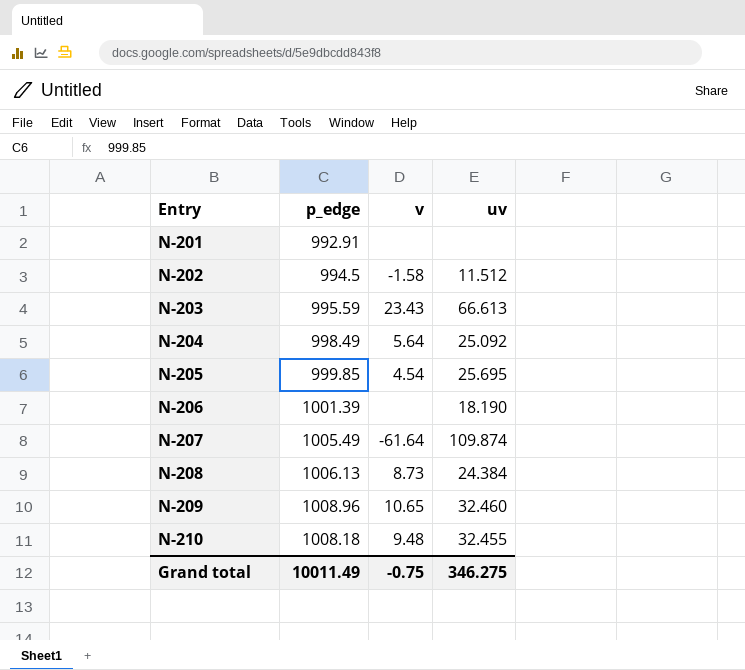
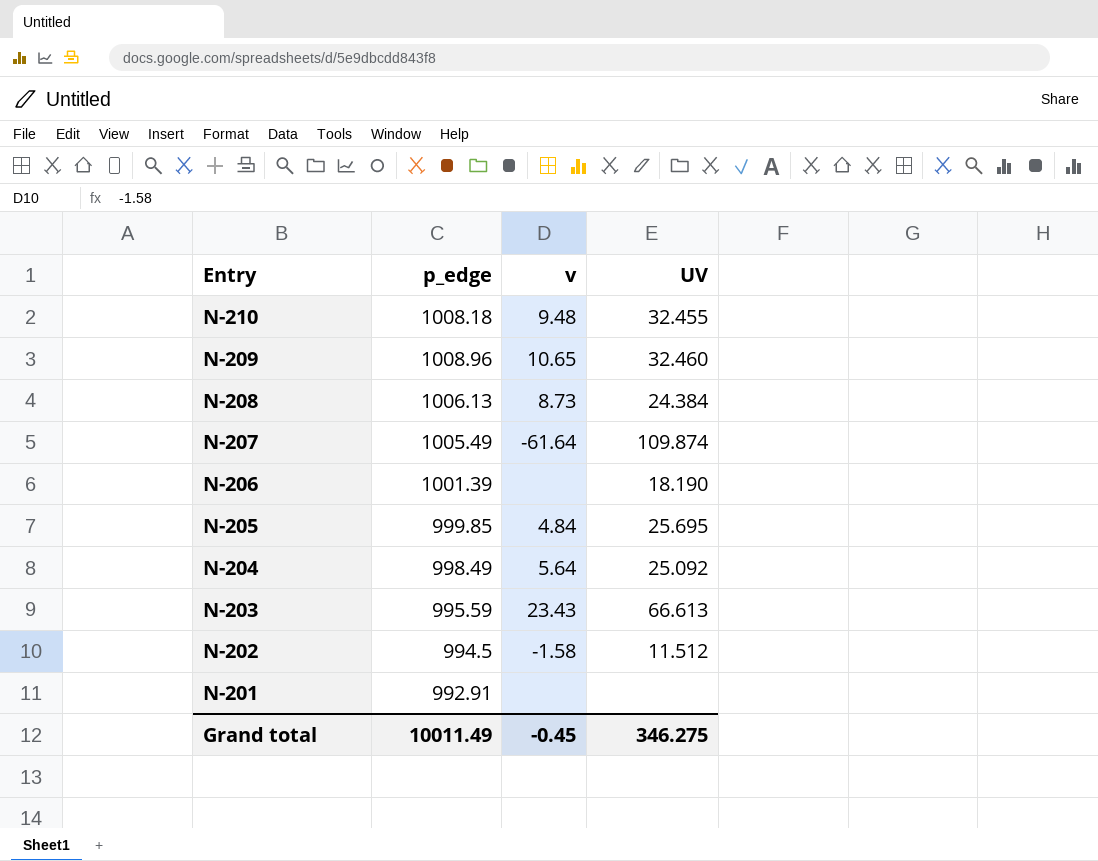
row order: Entry ascending -> Entry descending
column name: uv -> UV
N-205 | v: 4.54 -> 4.84
Grand total | v: -0.75 -> -0.45

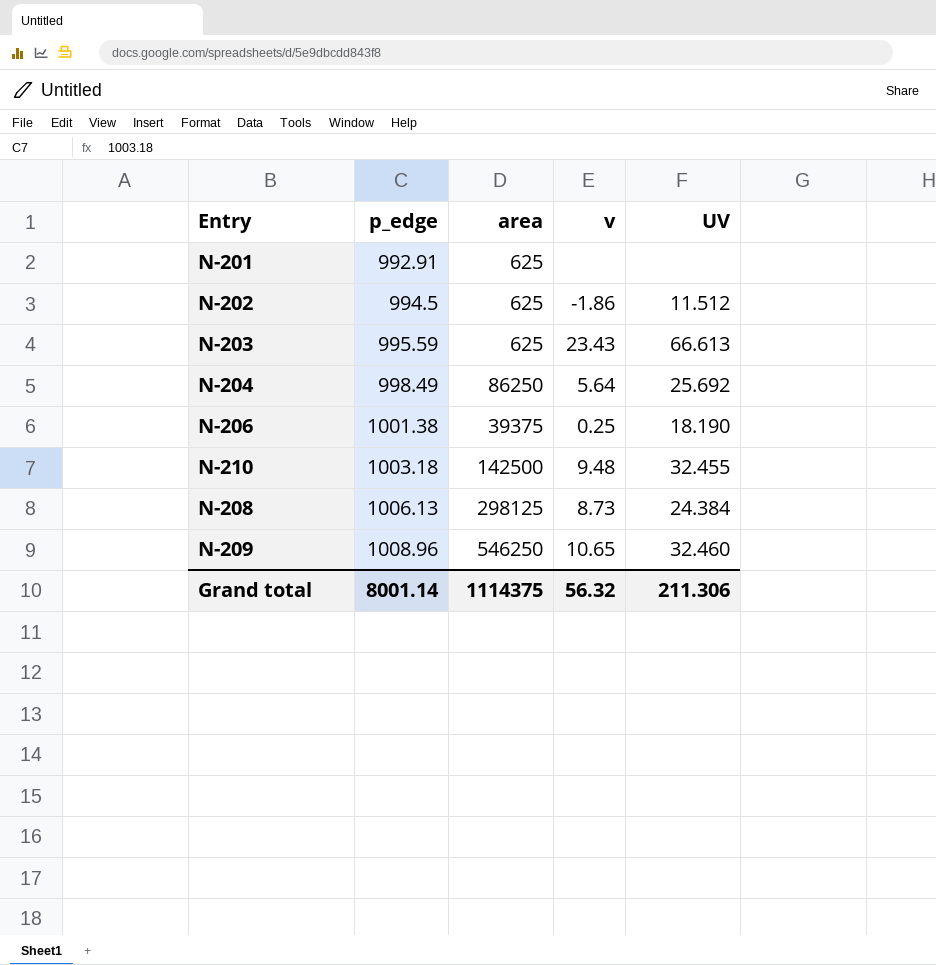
row order: Entry descending -> p_edge ascending
column area | position: none -> 3
row N-207: 1005.49 | -61.64 | 109.874 -> none
row N-205: 999.85 | 4.84 | 25.695 -> none
N-202 | v: -1.58 -> -1.86
N-204 | UV: 25.092 -> 25.692
N-206 | p_edge: 1001.39 -> 1001.38
N-206 | v: none -> 0.25
N-210 | p_edge: 1008.18 -> 1003.18
Grand total | p_edge: 10011.49 -> 8001.14
Grand total | v: -0.45 -> 56.32
Grand total | UV: 346.275 -> 211.306

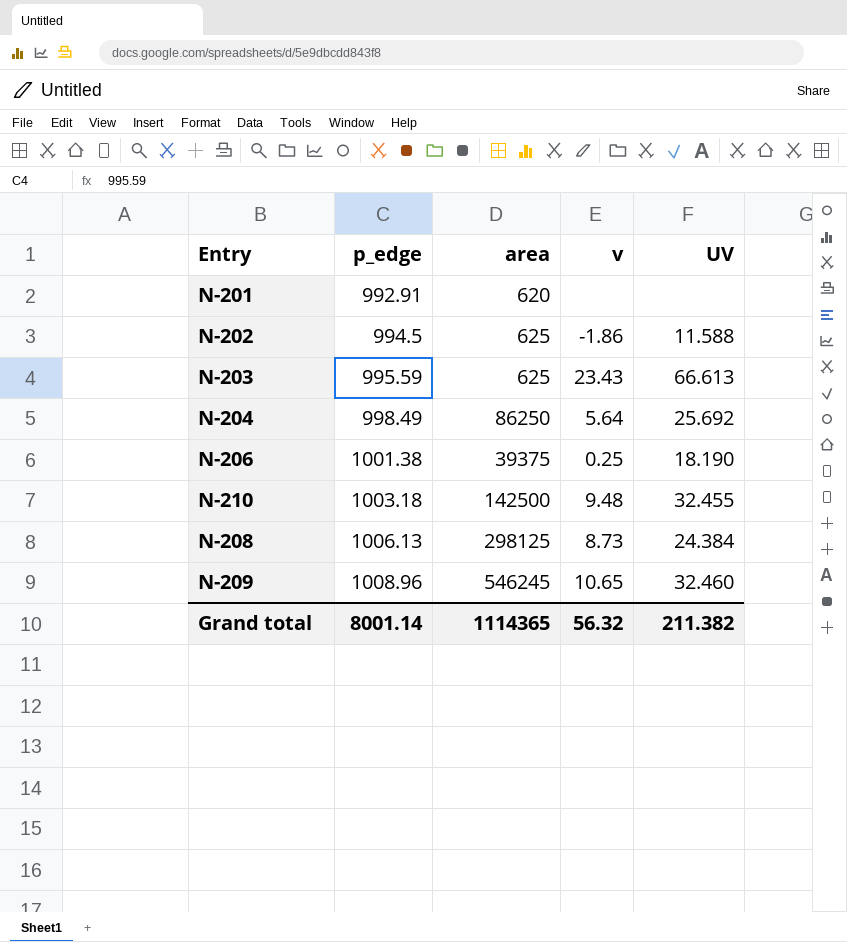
N-201 | area: 625 -> 620
N-202 | UV: 11.512 -> 11.588
N-209 | area: 546250 -> 546245
Grand total | area: 1114375 -> 1114365
Grand total | UV: 211.306 -> 211.382

